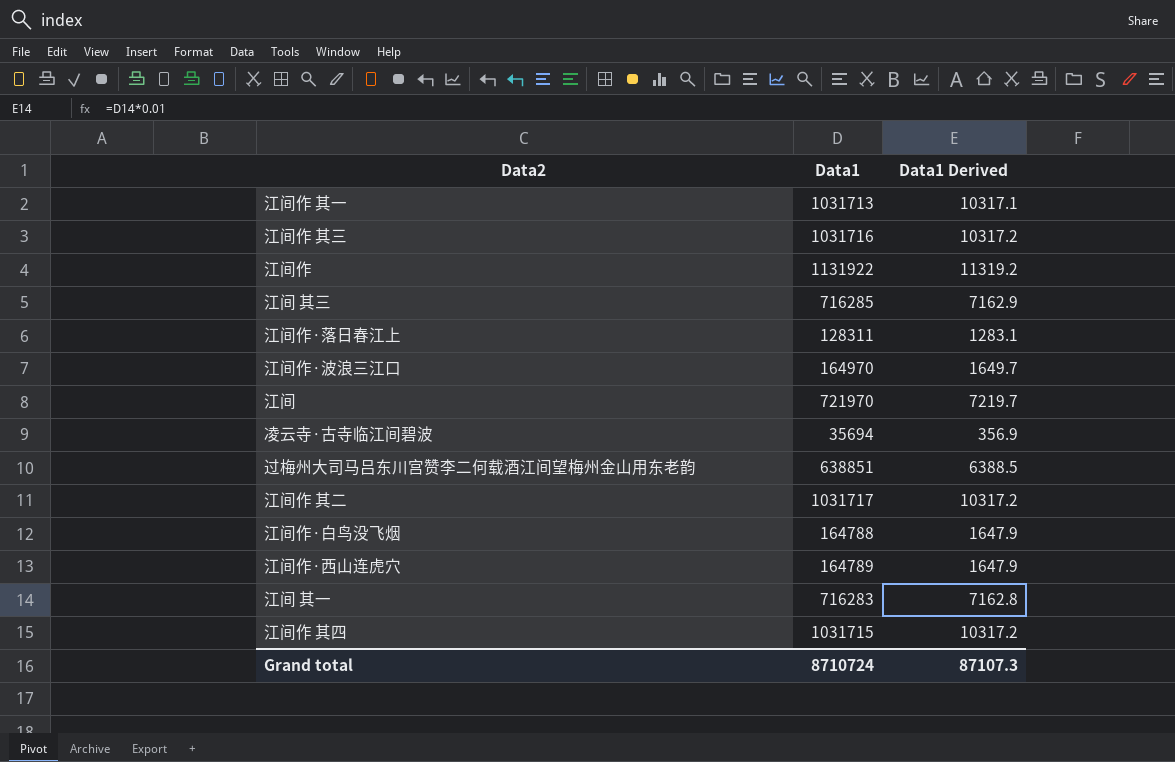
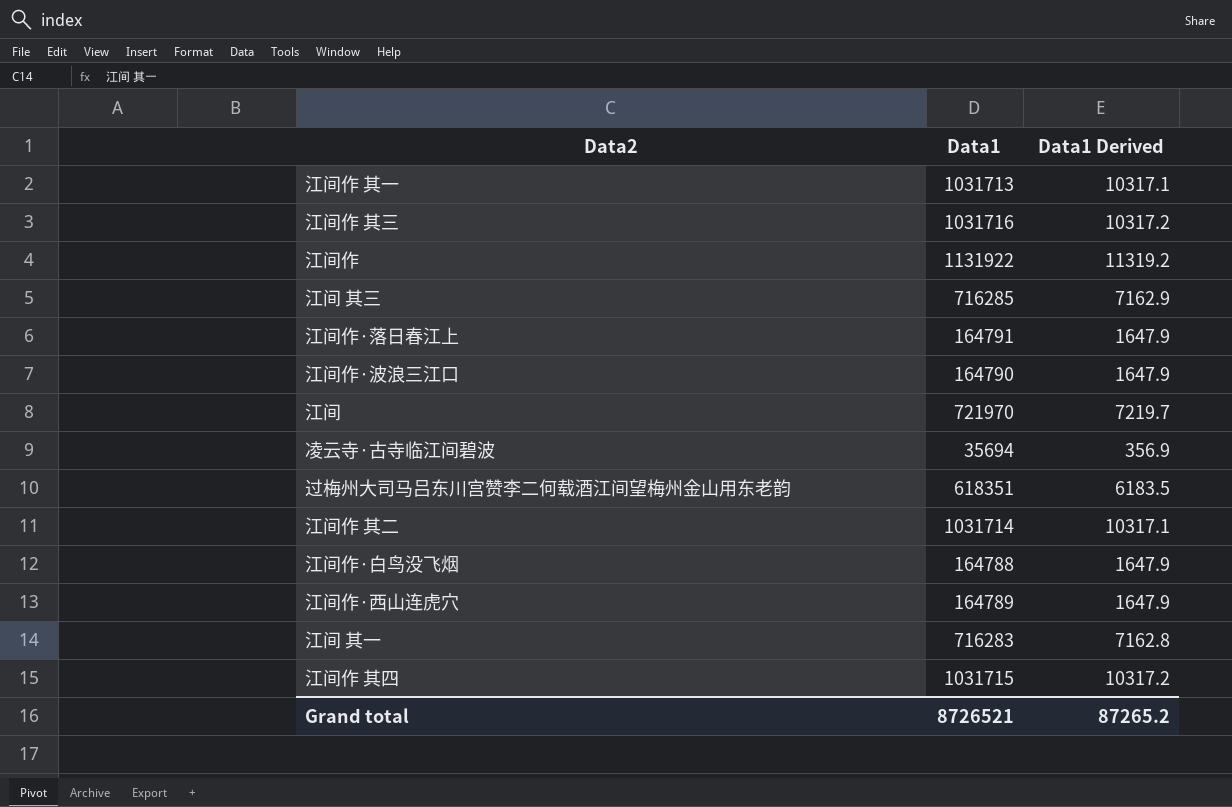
江间作·落日春江上 | Data1: 128311 -> 164791
江间作·落日春江上 | Data1 Derived: 1283.1 -> 1647.9
江间作·波浪三江口 | Data1: 164970 -> 164790
江间作·波浪三江口 | Data1 Derived: 1649.7 -> 1647.9
过梅州大司马吕东川宫赞李二何载酒江间望梅州金山用东老韵 | Data1: 638851 -> 618351
过梅州大司马吕东川宫赞李二何载酒江间望梅州金山用东老韵 | Data1 Derived: 6388.5 -> 6183.5
江间作 其二 | Data1: 1031717 -> 1031714
江间作 其二 | Data1 Derived: 10317.2 -> 10317.1
Grand total | Data1: 8710724 -> 8726521
Grand total | Data1 Derived: 87107.3 -> 87265.2

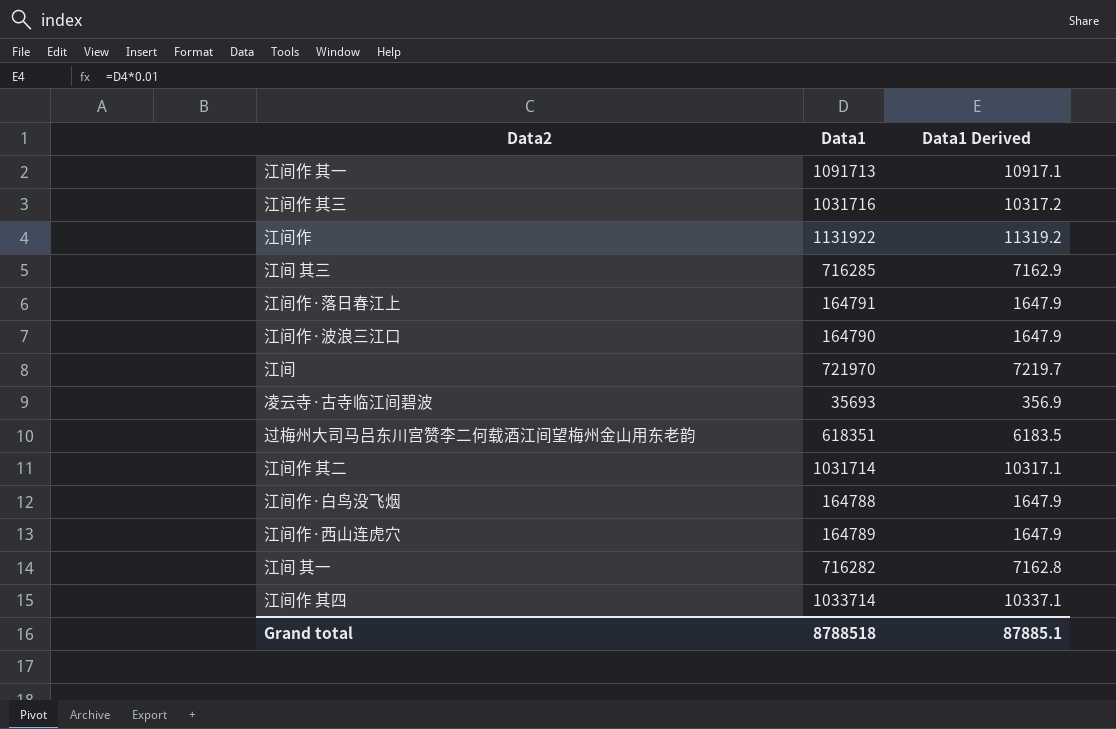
江间作 其一 | Data1: 1031713 -> 1091713
江间作 其一 | Data1 Derived: 10317.1 -> 10917.1
凌云寺·古寺临江间碧波 | Data1: 35694 -> 35693
江间 其一 | Data1: 716283 -> 716282
江间作 其四 | Data1: 1031715 -> 1033714
江间作 其四 | Data1 Derived: 10317.2 -> 10337.1
Grand total | Data1: 8726521 -> 8788518
Grand total | Data1 Derived: 87265.2 -> 87885.1

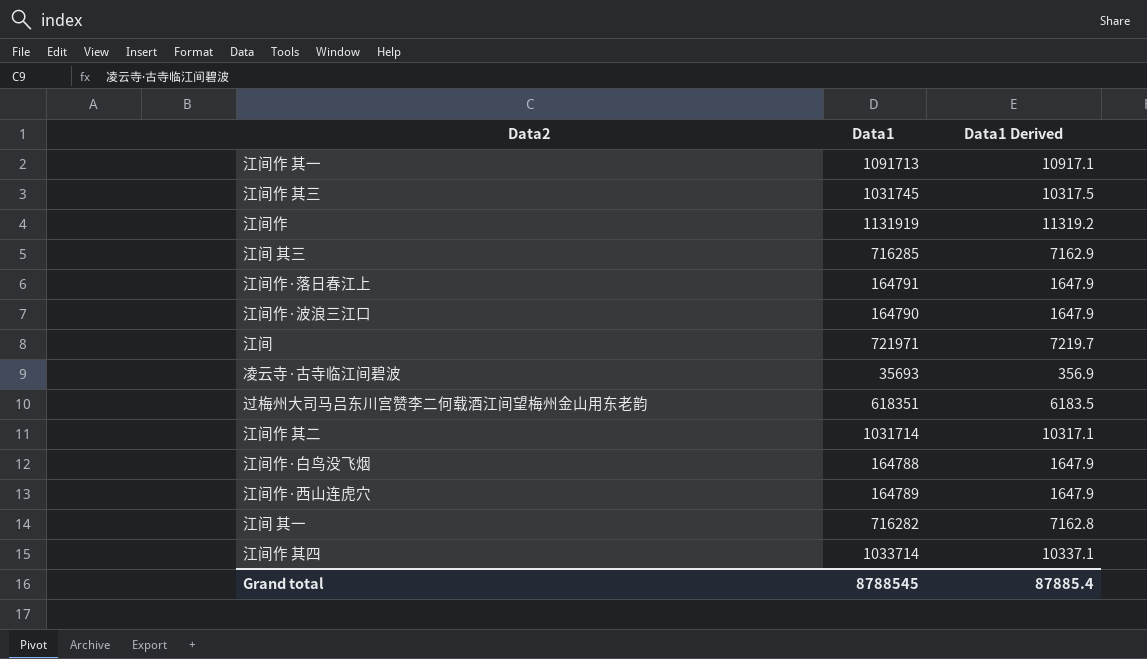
江间作 其三 | Data1: 1031716 -> 1031745
江间作 其三 | Data1 Derived: 10317.2 -> 10317.5
江间作 | Data1: 1131922 -> 1131919
江间 | Data1: 721970 -> 721971
Grand total | Data1: 8788518 -> 8788545
Grand total | Data1 Derived: 87885.1 -> 87885.4

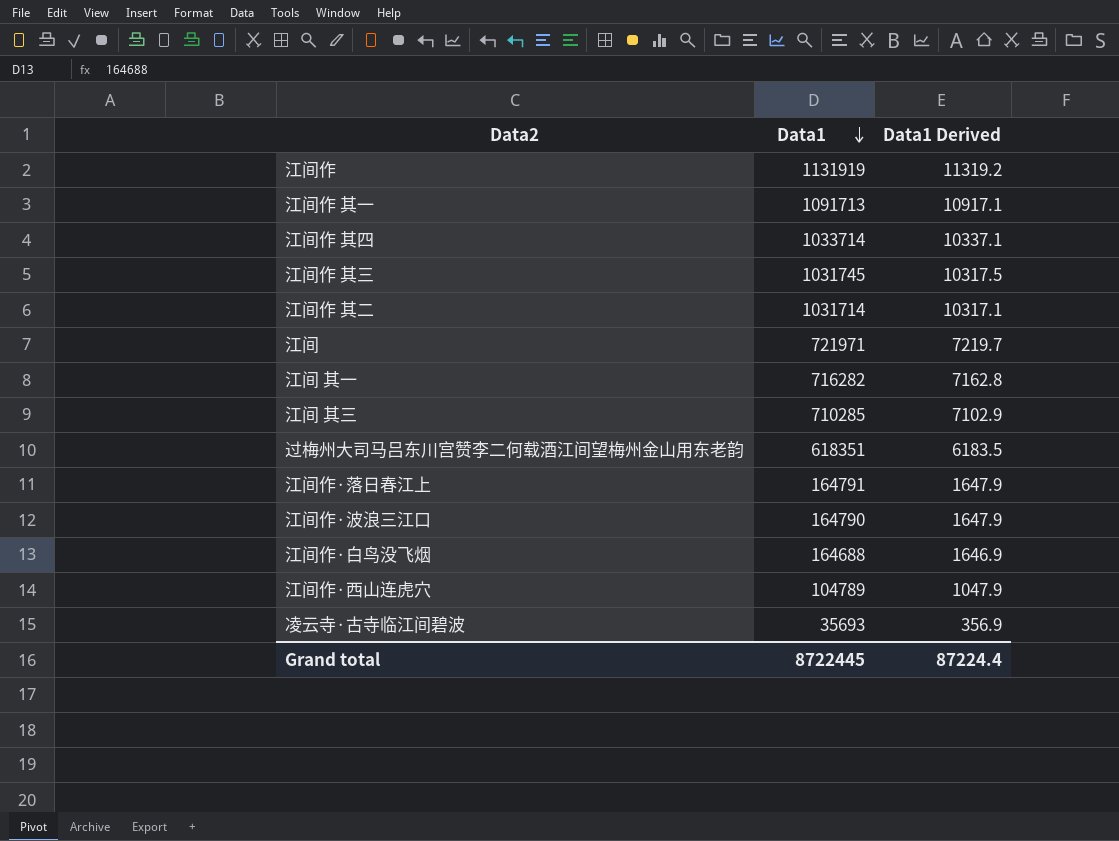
row order: none -> Data1 descending
江间 其三 | Data1: 716285 -> 710285
江间 其三 | Data1 Derived: 7162.9 -> 7102.9
江间作·白鸟没飞烟 | Data1: 164788 -> 164688
江间作·白鸟没飞烟 | Data1 Derived: 1647.9 -> 1646.9
江间作·西山连虎穴 | Data1: 164789 -> 104789
江间作·西山连虎穴 | Data1 Derived: 1647.9 -> 1047.9
Grand total | Data1: 8788545 -> 8722445
Grand total | Data1 Derived: 87885.4 -> 87224.4

